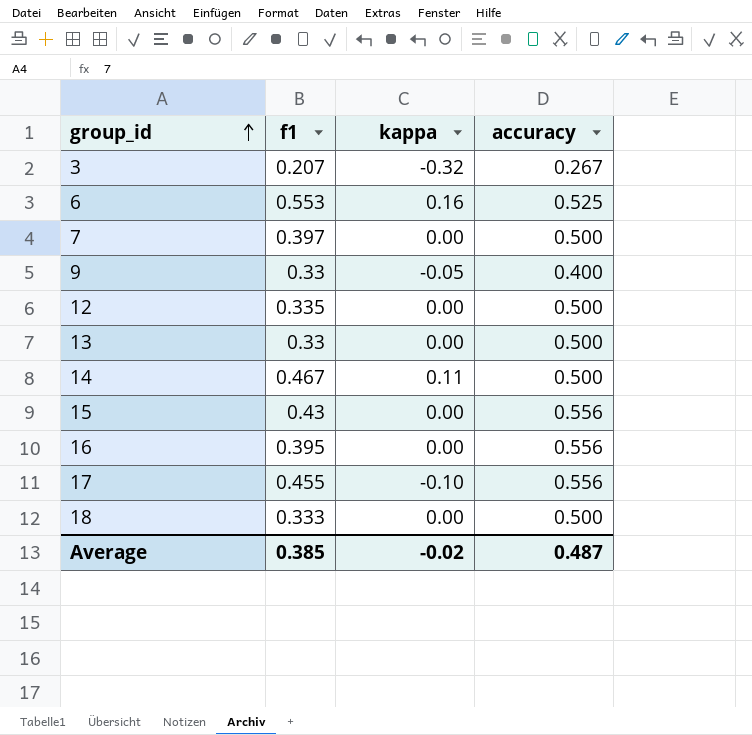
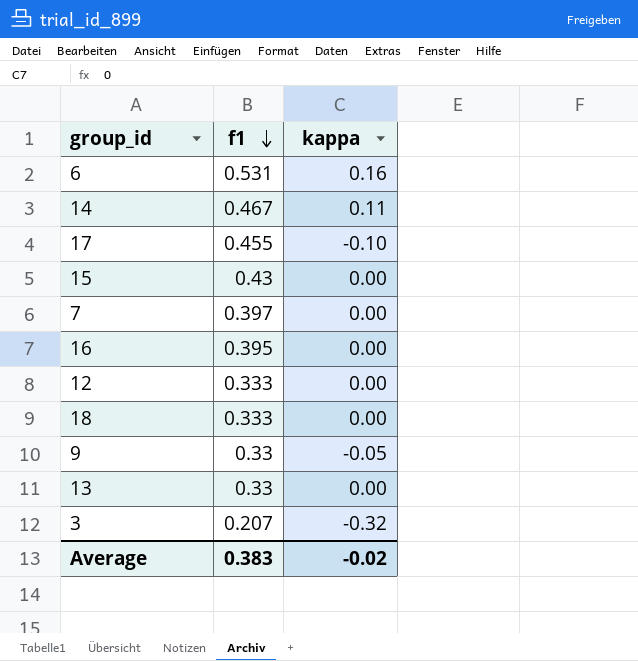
row order: group_id ascending -> f1 descending
column accuracy | position: 4 -> none
6 | f1: 0.553 -> 0.531
12 | f1: 0.335 -> 0.333
Average | f1: 0.385 -> 0.383

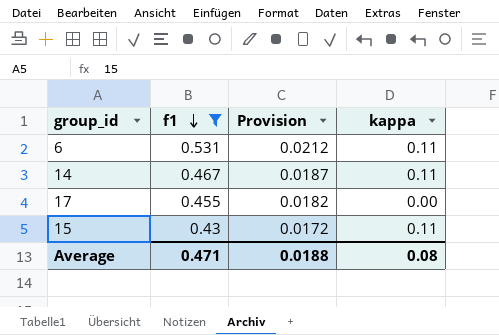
filter: none -> f1 >= 0.43
column Provision | formula: none -> [f1] * 0.04
6 | kappa: 0.16 -> 0.11
17 | kappa: -0.10 -> 0.00
15 | kappa: 0.00 -> 0.11
Average | f1: 0.383 -> 0.471
Average | kappa: -0.02 -> 0.08

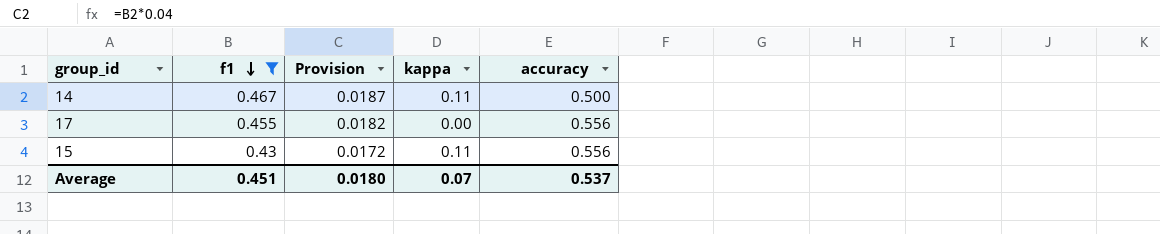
column accuracy | position: none -> 5
row 6: 0.531 | 0.0212 | 0.11 -> none
Average | f1: 0.471 -> 0.451
Average | Provision: 0.0188 -> 0.0180
Average | kappa: 0.08 -> 0.07

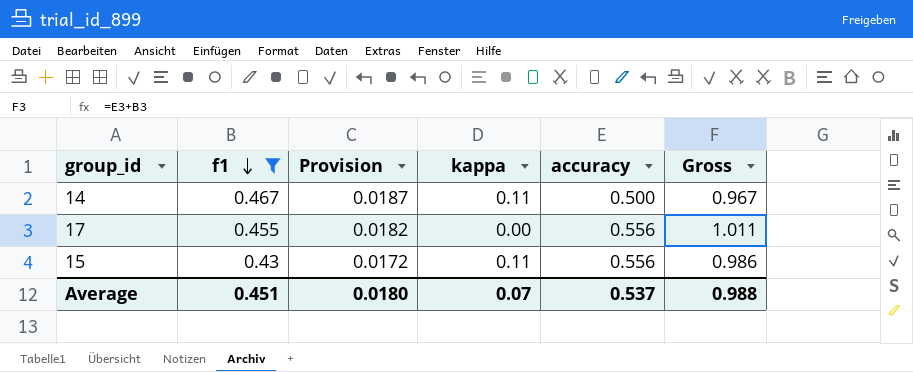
column Gross | formula: none -> [f1] + [accuracy]

